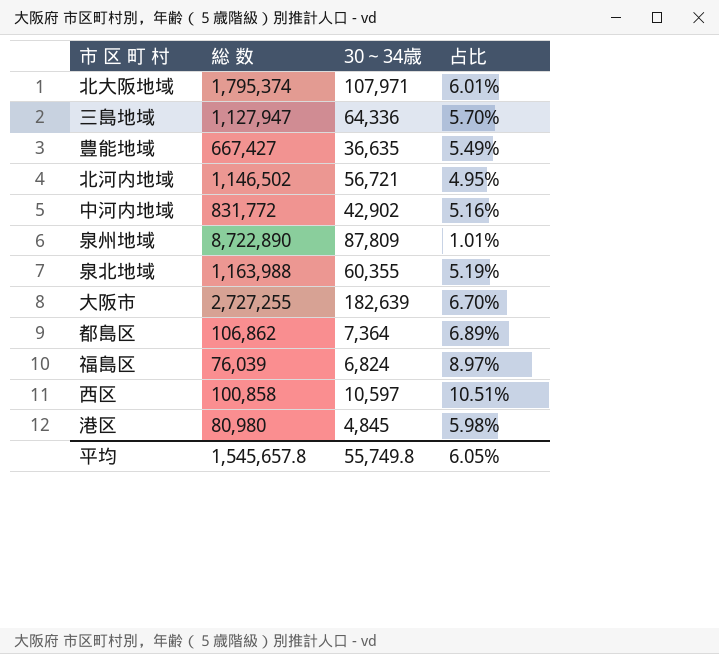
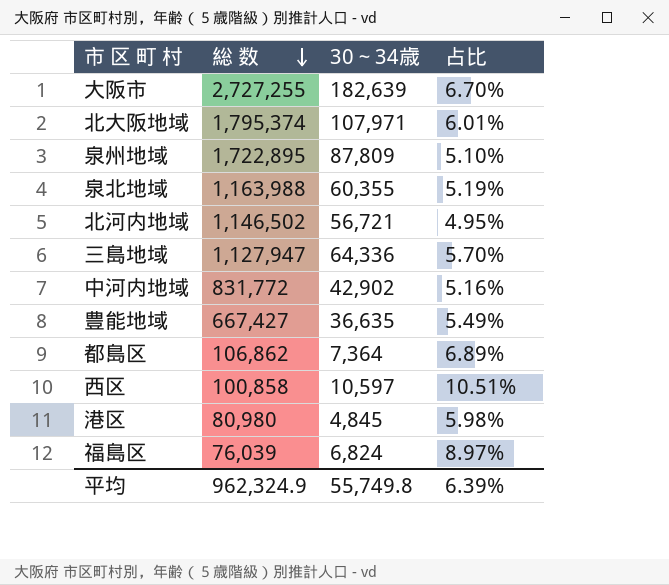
row order: none -> 総 数 descending
泉州地域 | 総 数: 8,722,890 -> 1,722,895
泉州地域 | 占比: 1.01% -> 5.10%
平均 | 総 数: 1,545,657.8 -> 962,324.9
平均 | 占比: 6.05% -> 6.39%

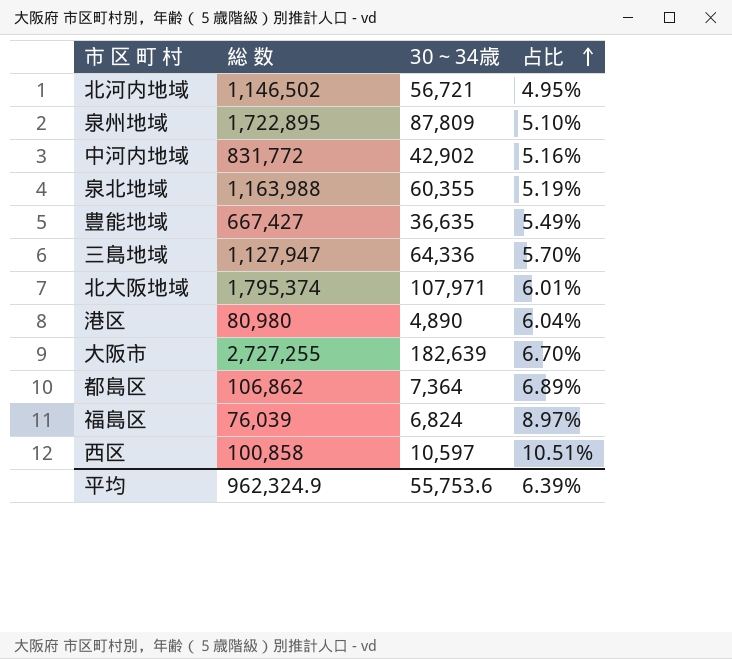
row order: 総 数 descending -> 占比 ascending
港区 | 30～34歳: 4,845 -> 4,890
港区 | 占比: 5.98% -> 6.04%
平均 | 30～34歳: 55,749.8 -> 55,753.6

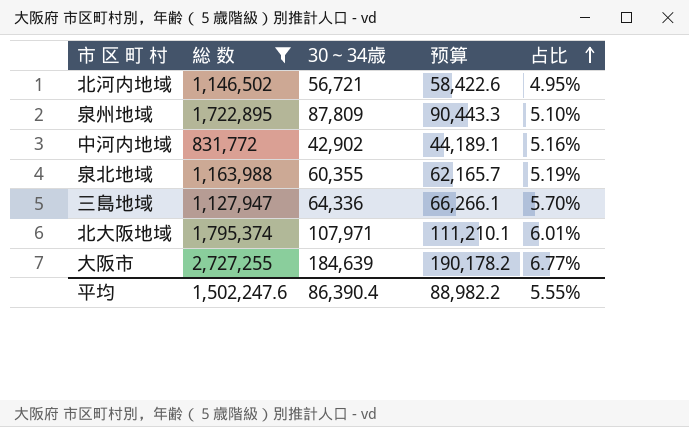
filter: none -> 総 数 >= 831,772
column 预算 | formula: none -> [30～34歳] * 1.03
大阪市 | 30～34歳: 182,639 -> 184,639
大阪市 | 占比: 6.70% -> 6.77%
平均 | 総 数: 962,324.9 -> 1,502,247.6
平均 | 30～34歳: 55,753.6 -> 86,390.4
平均 | 占比: 6.39% -> 5.55%

